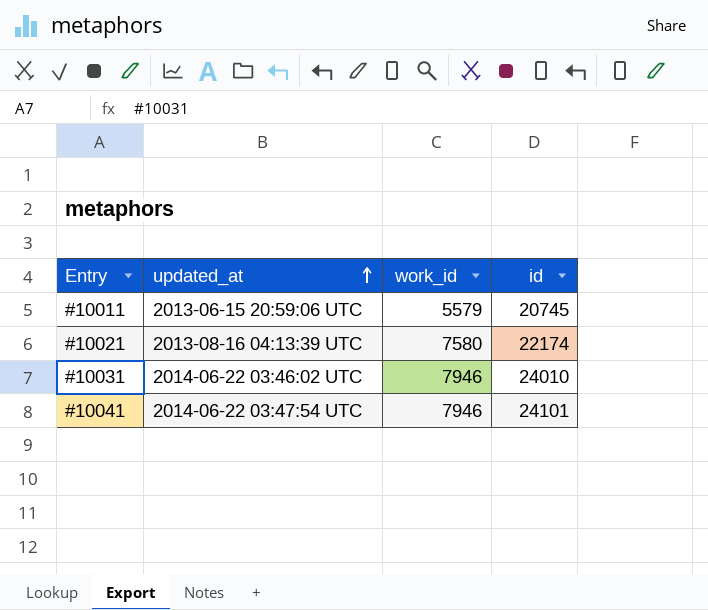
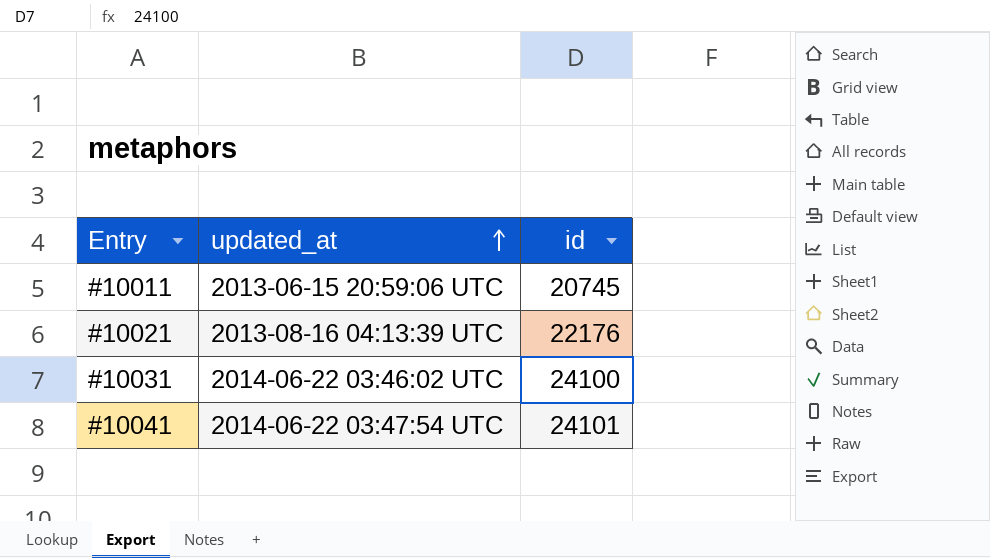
column work_id | position: 3 -> none
#10021 | id: 22174 -> 22176
#10031 | id: 24010 -> 24100

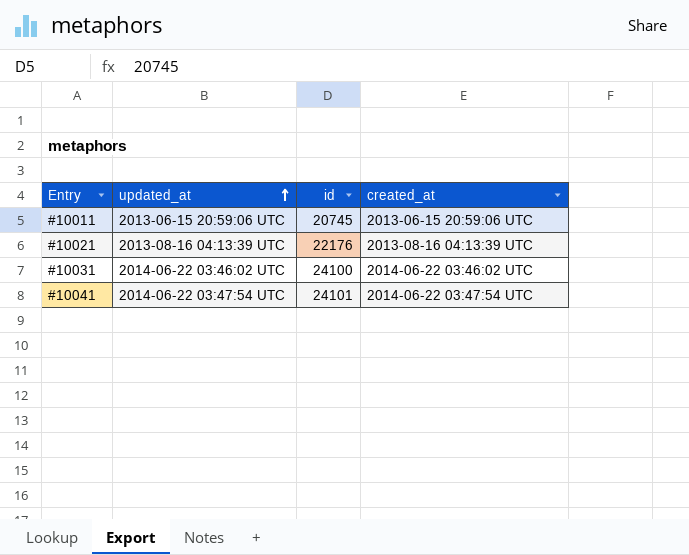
column created_at | position: none -> 4

